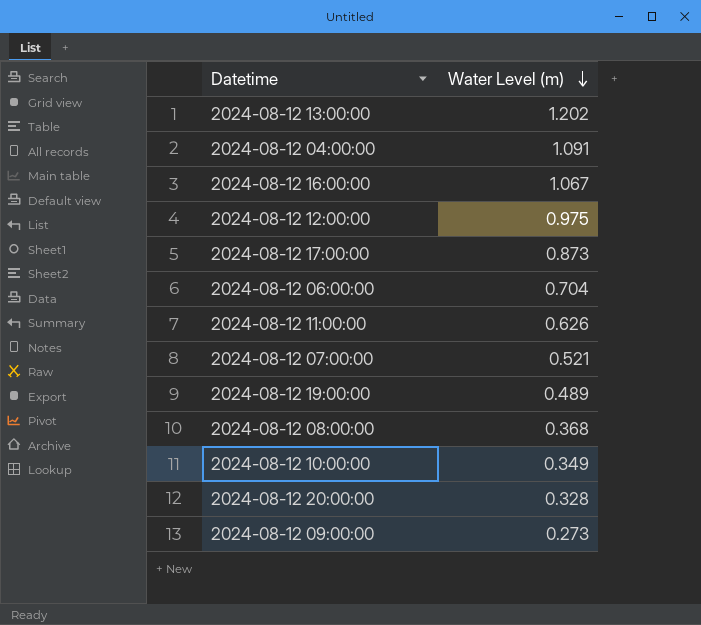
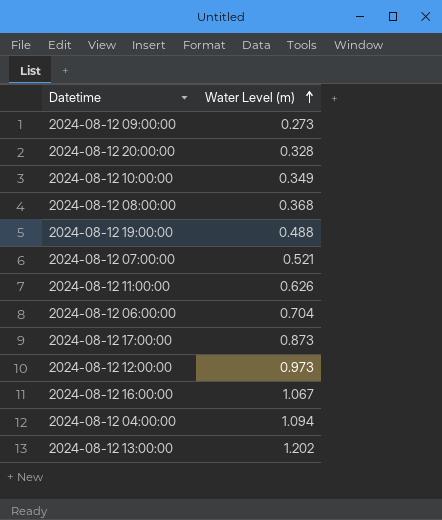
row order: Water Level (m) descending -> Water Level (m) ascending
2024-08-12 19:00:00 | Water Level (m): 0.489 -> 0.488
2024-08-12 12:00:00 | Water Level (m): 0.975 -> 0.973
2024-08-12 04:00:00 | Water Level (m): 1.091 -> 1.094

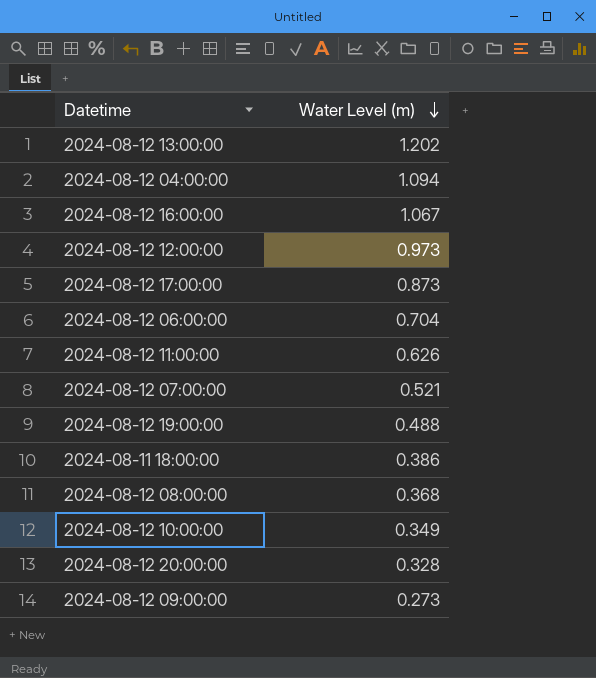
row order: Water Level (m) ascending -> Water Level (m) descending
row 2024-08-11 18:00:00: none -> 0.386

